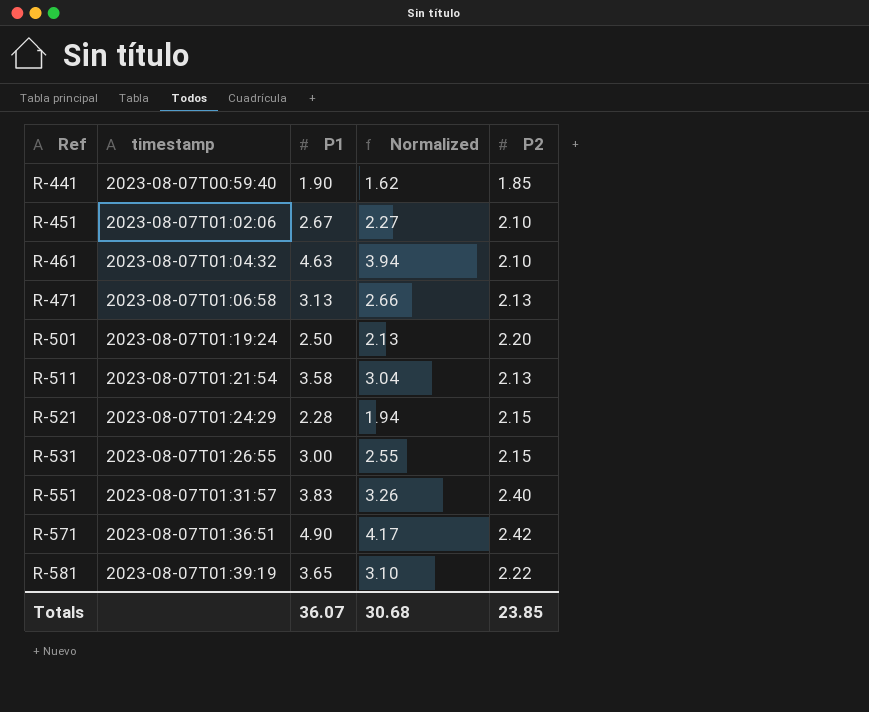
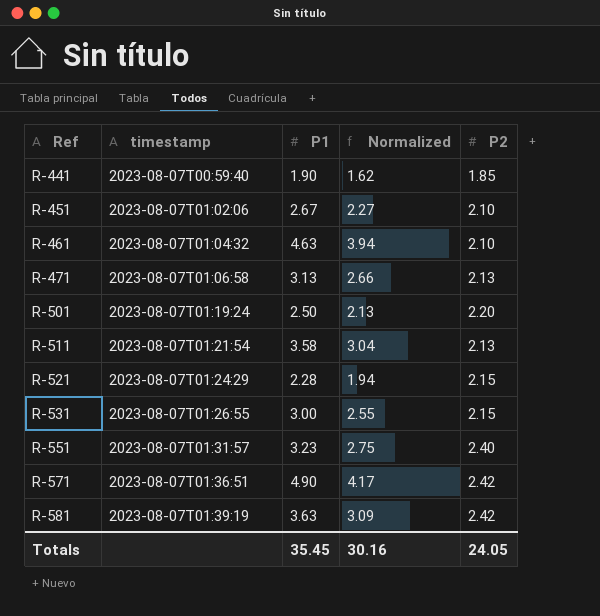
R-551 | P1: 3.83 -> 3.23
R-551 | Normalized: 3.26 -> 2.75
R-581 | P1: 3.65 -> 3.63
R-581 | Normalized: 3.10 -> 3.09
R-581 | P2: 2.22 -> 2.42
Totals | P1: 36.07 -> 35.45
Totals | Normalized: 30.68 -> 30.16
Totals | P2: 23.85 -> 24.05

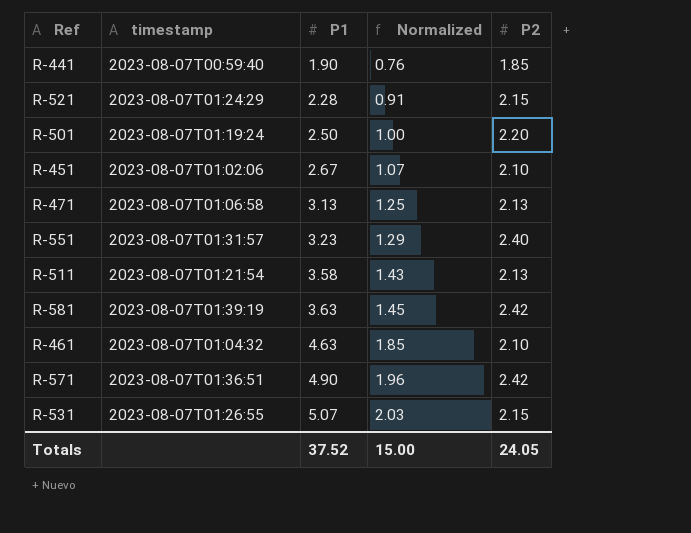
row order: Ref ascending -> P1 ascending
column Normalized | formula: [P1] * 0.85 -> [P1] * 0.4
R-531 | P1: 3.00 -> 5.07
Totals | P1: 35.45 -> 37.52
Totals | Normalized: 30.16 -> 15.00

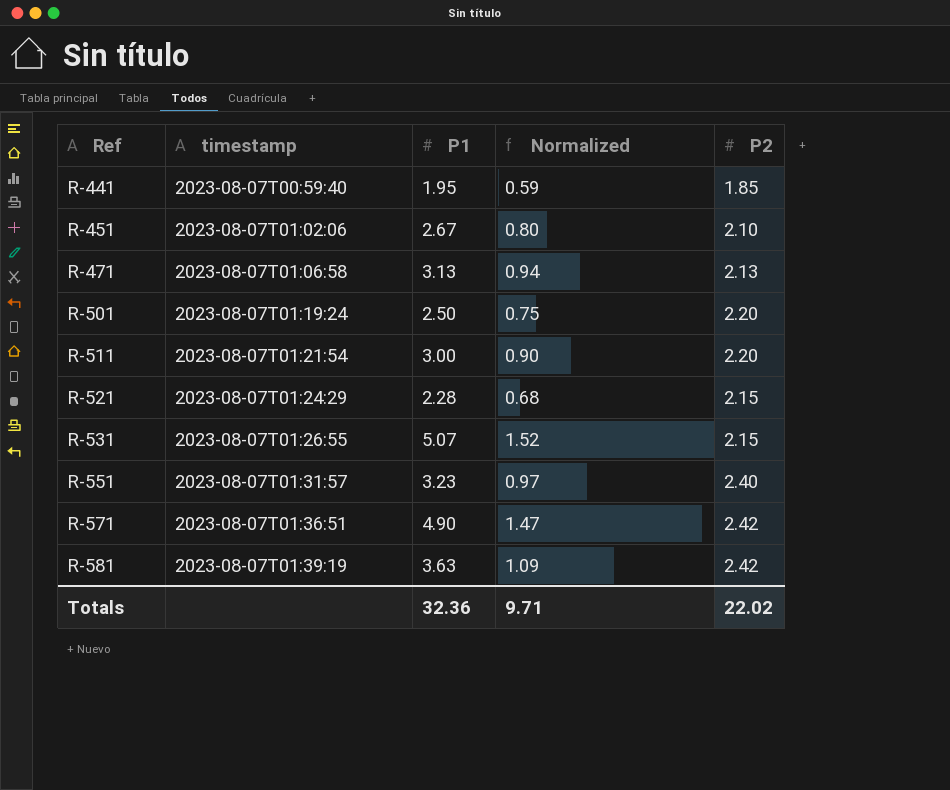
row order: P1 ascending -> Ref ascending
column Normalized | formula: [P1] * 0.4 -> [P1] * 0.3
row R-461: 2023-08-07T01:04:32 | 4.63 | 1.85 | 2.10 -> none
R-441 | P1: 1.90 -> 1.95
R-511 | P1: 3.58 -> 3.00
R-511 | P2: 2.13 -> 2.20
Totals | P1: 37.52 -> 32.36
Totals | Normalized: 15.00 -> 9.71
Totals | P2: 24.05 -> 22.02

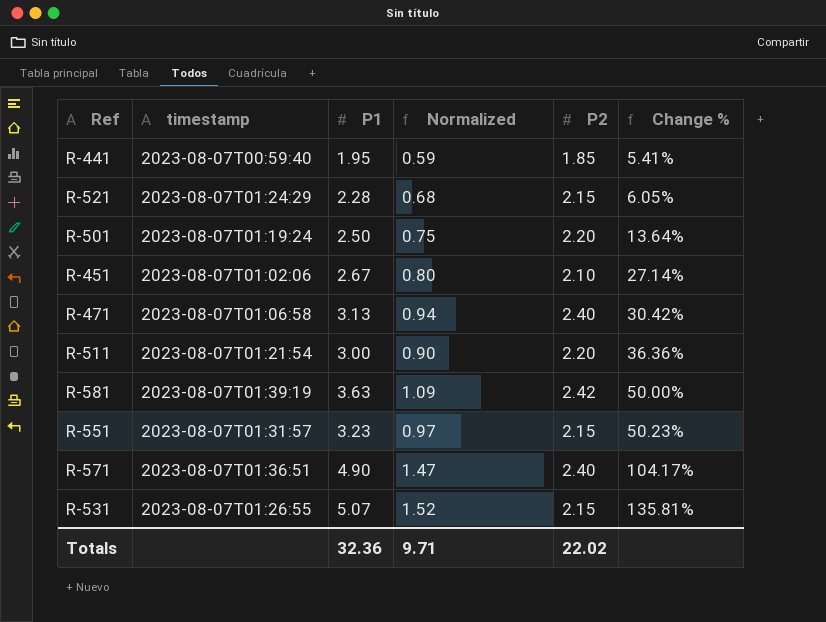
row order: Ref ascending -> Change % ascending
column Change % | formula: none -> ([P1] - [P2]) / [P2]
R-471 | P2: 2.13 -> 2.40
R-551 | P2: 2.40 -> 2.15
R-571 | P2: 2.42 -> 2.40

